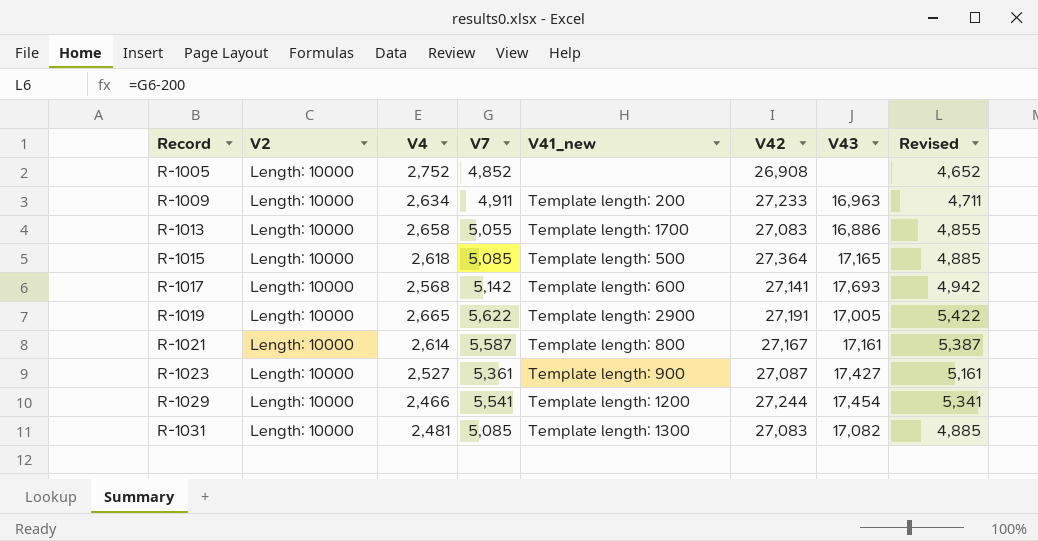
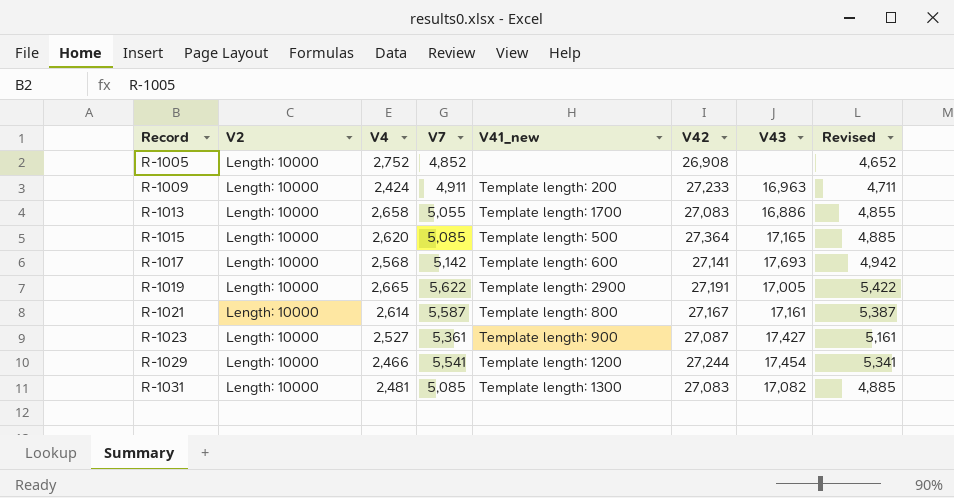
R-1009 | V4: 2,634 -> 2,424
R-1015 | V4: 2,618 -> 2,620

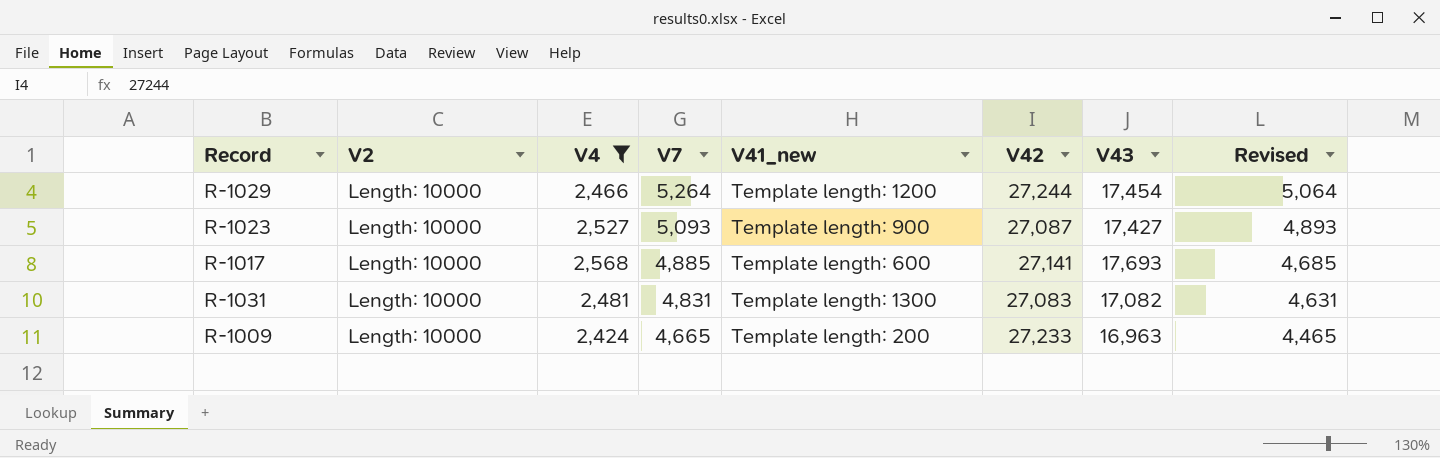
filter: none -> V4 <= 2,568
row order: Record ascending -> V7 descending
R-1029 | V7: 5,541 -> 5,264
R-1029 | Revised: 5,341 -> 5,064
R-1023 | V7: 5,361 -> 5,093
R-1023 | Revised: 5,161 -> 4,893
R-1017 | V7: 5,142 -> 4,885
R-1017 | Revised: 4,942 -> 4,685
R-1031 | V7: 5,085 -> 4,831
R-1031 | Revised: 4,885 -> 4,631
R-1009 | V7: 4,911 -> 4,665
R-1009 | Revised: 4,711 -> 4,465

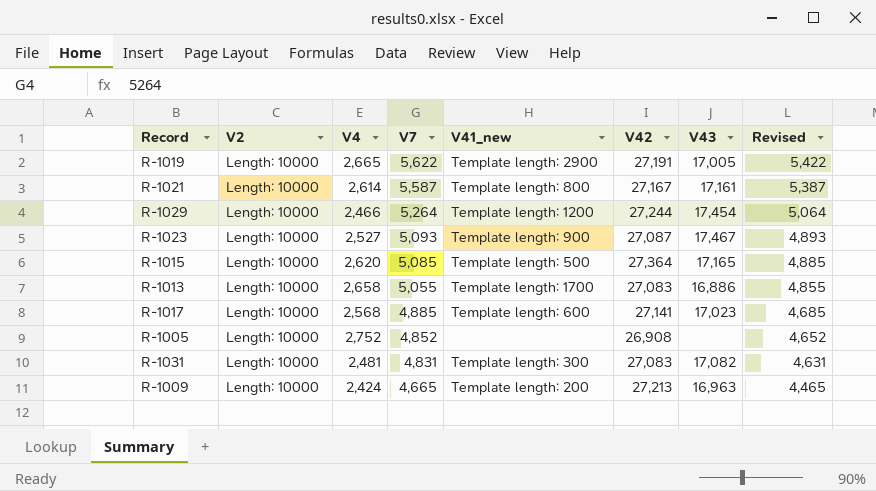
filter: V4 <= 2,568 -> none
R-1023 | V43: 17,427 -> 17,467
R-1017 | V43: 17,693 -> 17,023
R-1031 | V41_new: Template length: 1300 -> Template length: 300
R-1009 | V42: 27,233 -> 27,213

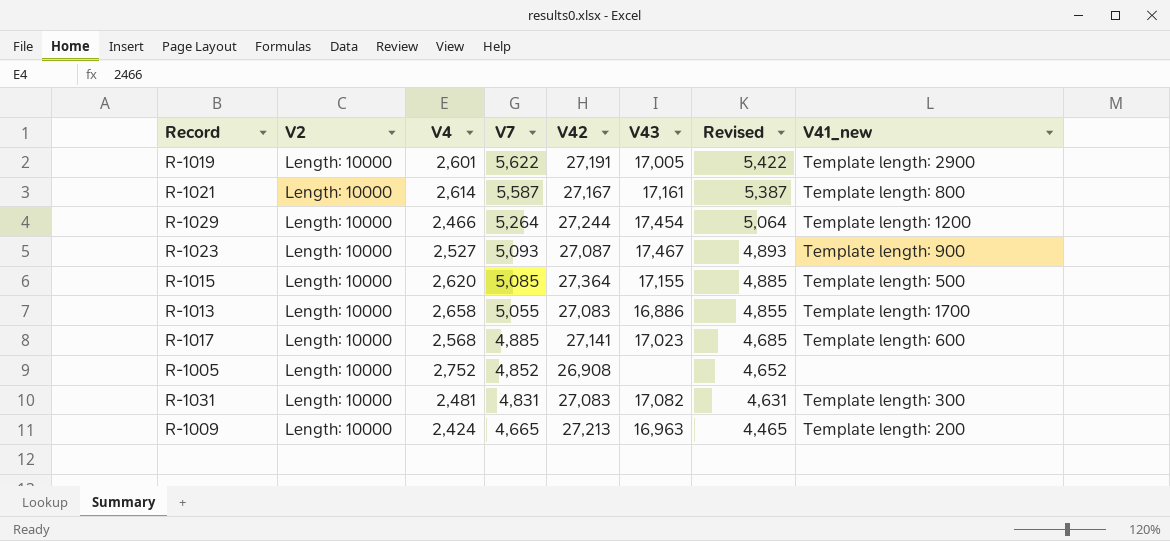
column V41_new | position: 5 -> 8
R-1019 | V4: 2,665 -> 2,601
R-1015 | V43: 17,165 -> 17,155

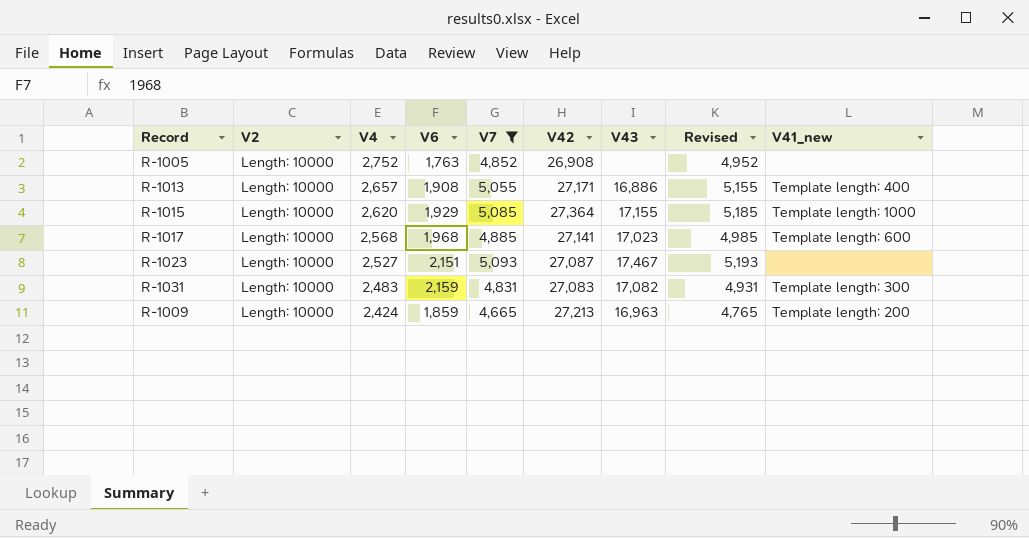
filter: none -> V7 <= 5,093
row order: V7 descending -> V4 descending
column V6 | position: none -> 4
column Revised | formula: [V7] - 200 -> [V7] + 100
R-1013 | V4: 2,658 -> 2,657
R-1013 | V42: 27,083 -> 27,171
R-1013 | V41_new: Template length: 1700 -> Template length: 400
R-1015 | V41_new: Template length: 500 -> Template length: 1000
R-1023 | V41_new: Template length: 900 -> none
R-1031 | V4: 2,481 -> 2,483

